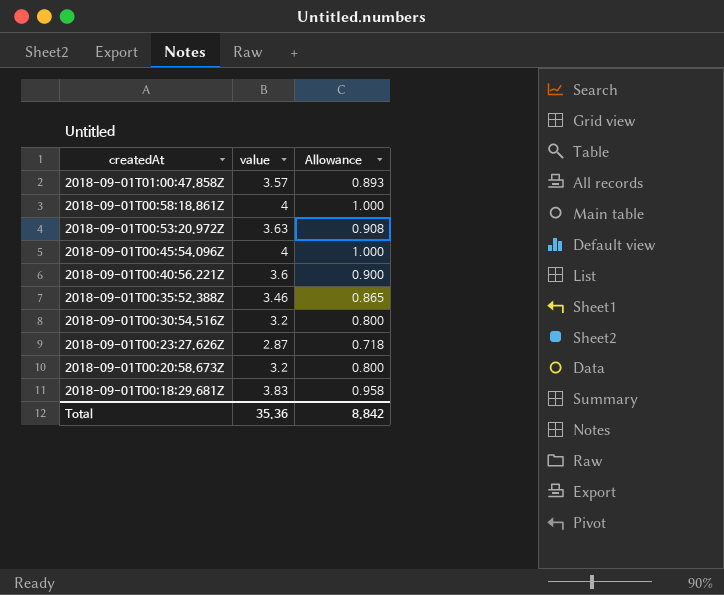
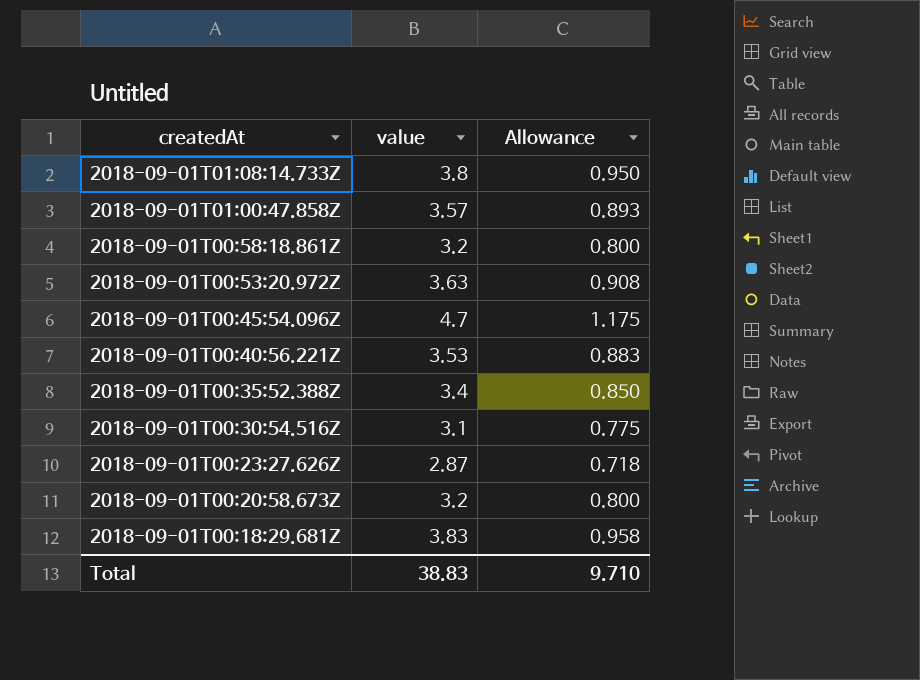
row 2018-09-01T01:08:14.733Z: none -> 3.8 | 0.950
2018-09-01T00:58:18.861Z | value: 4 -> 3.2
2018-09-01T00:58:18.861Z | Allowance: 1.000 -> 0.800
2018-09-01T00:45:54.096Z | value: 4 -> 4.7
2018-09-01T00:45:54.096Z | Allowance: 1.000 -> 1.175
2018-09-01T00:40:56.221Z | value: 3.6 -> 3.53
2018-09-01T00:40:56.221Z | Allowance: 0.900 -> 0.883
2018-09-01T00:35:52.388Z | value: 3.46 -> 3.4
2018-09-01T00:35:52.388Z | Allowance: 0.865 -> 0.850
2018-09-01T00:30:54.516Z | value: 3.2 -> 3.1
2018-09-01T00:30:54.516Z | Allowance: 0.800 -> 0.775
Total | value: 35.36 -> 38.83
Total | Allowance: 8.842 -> 9.710

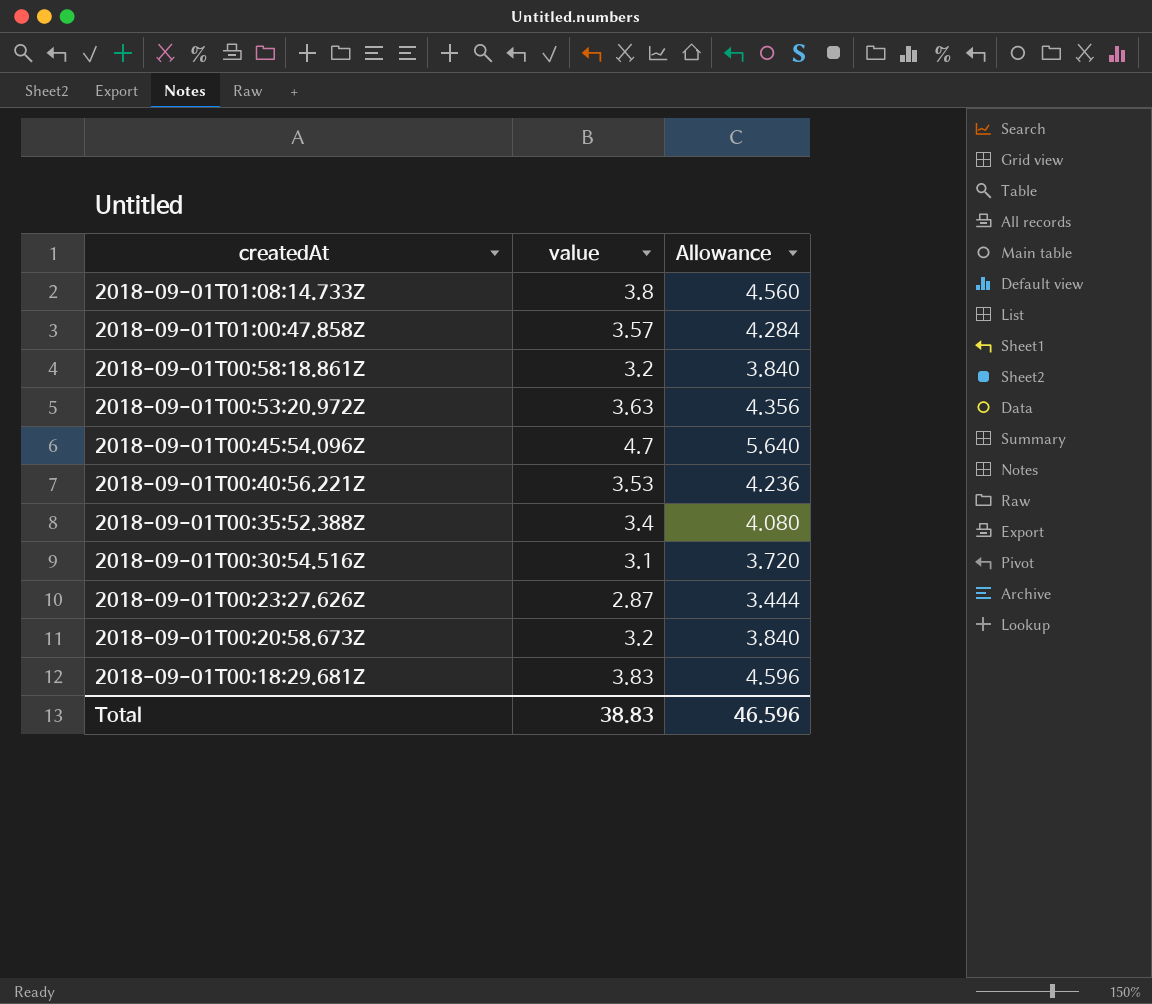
column Allowance | formula: [value] * 0.25 -> [value] * 1.2
Total | Allowance: 9.710 -> 46.596

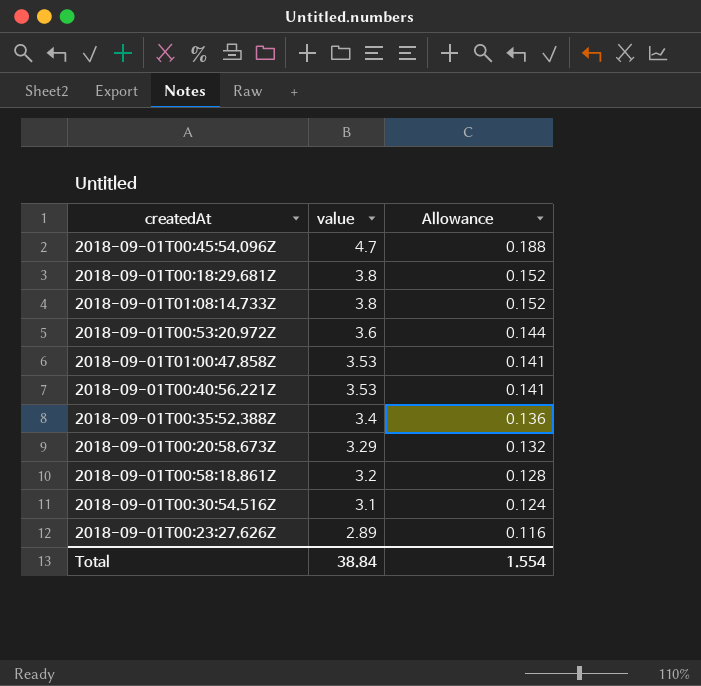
row order: createdAt descending -> value descending
column Allowance | formula: [value] * 1.2 -> [value] * 0.04
2018-09-01T00:18:29.681Z | value: 3.83 -> 3.8
2018-09-01T00:53:20.972Z | value: 3.63 -> 3.6
2018-09-01T01:00:47.858Z | value: 3.57 -> 3.53
2018-09-01T00:20:58.673Z | value: 3.2 -> 3.29
2018-09-01T00:23:27.626Z | value: 2.87 -> 2.89
Total | value: 38.83 -> 38.84
Total | Allowance: 46.596 -> 1.554

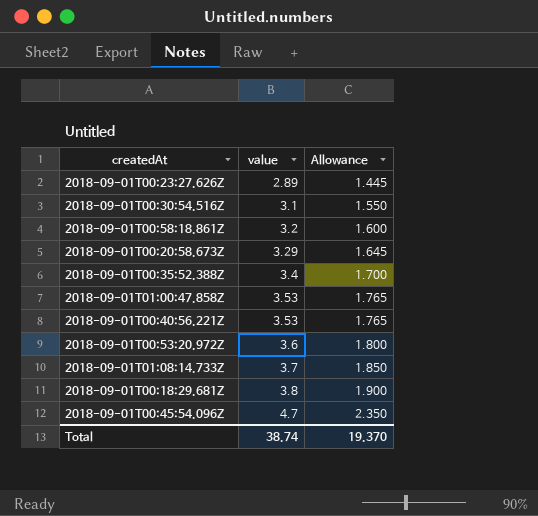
row order: value descending -> value ascending
column Allowance | formula: [value] * 0.04 -> [value] * 0.5
2018-09-01T01:08:14.733Z | value: 3.8 -> 3.7
Total | value: 38.84 -> 38.74
Total | Allowance: 1.554 -> 19.370

